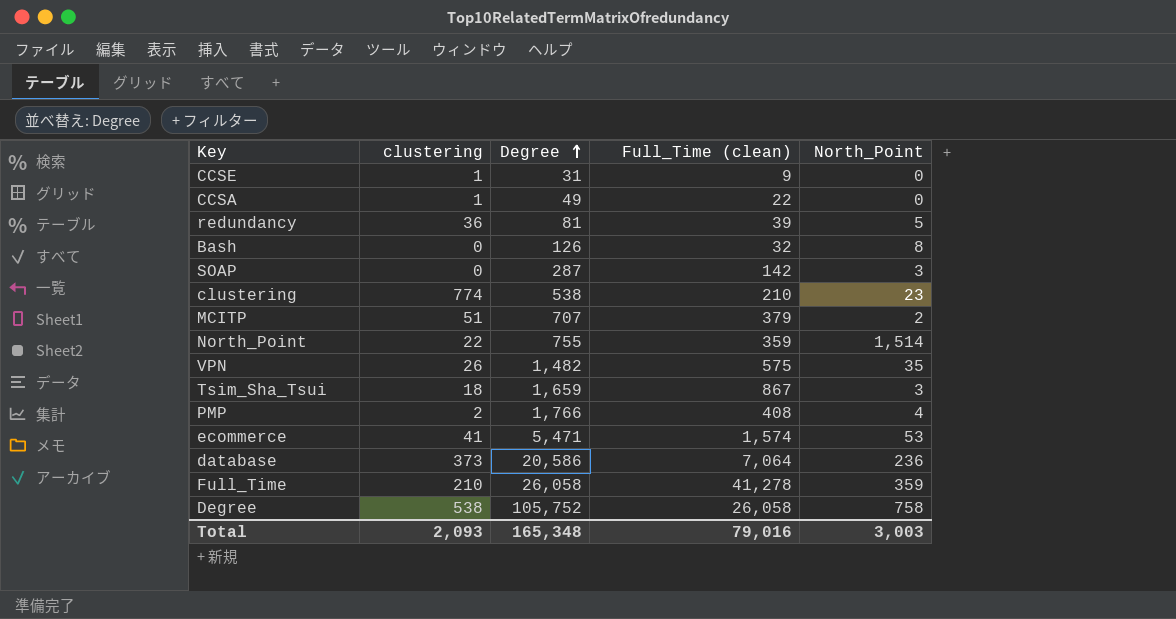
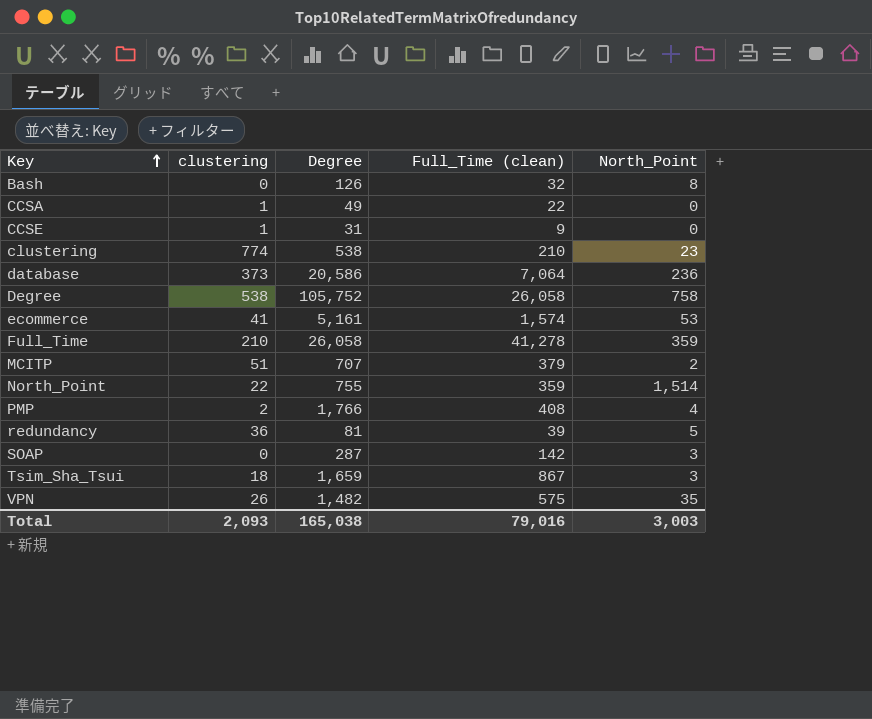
row order: Degree ascending -> Key ascending
ecommerce | Degree: 5,471 -> 5,161
Total | Degree: 165,348 -> 165,038

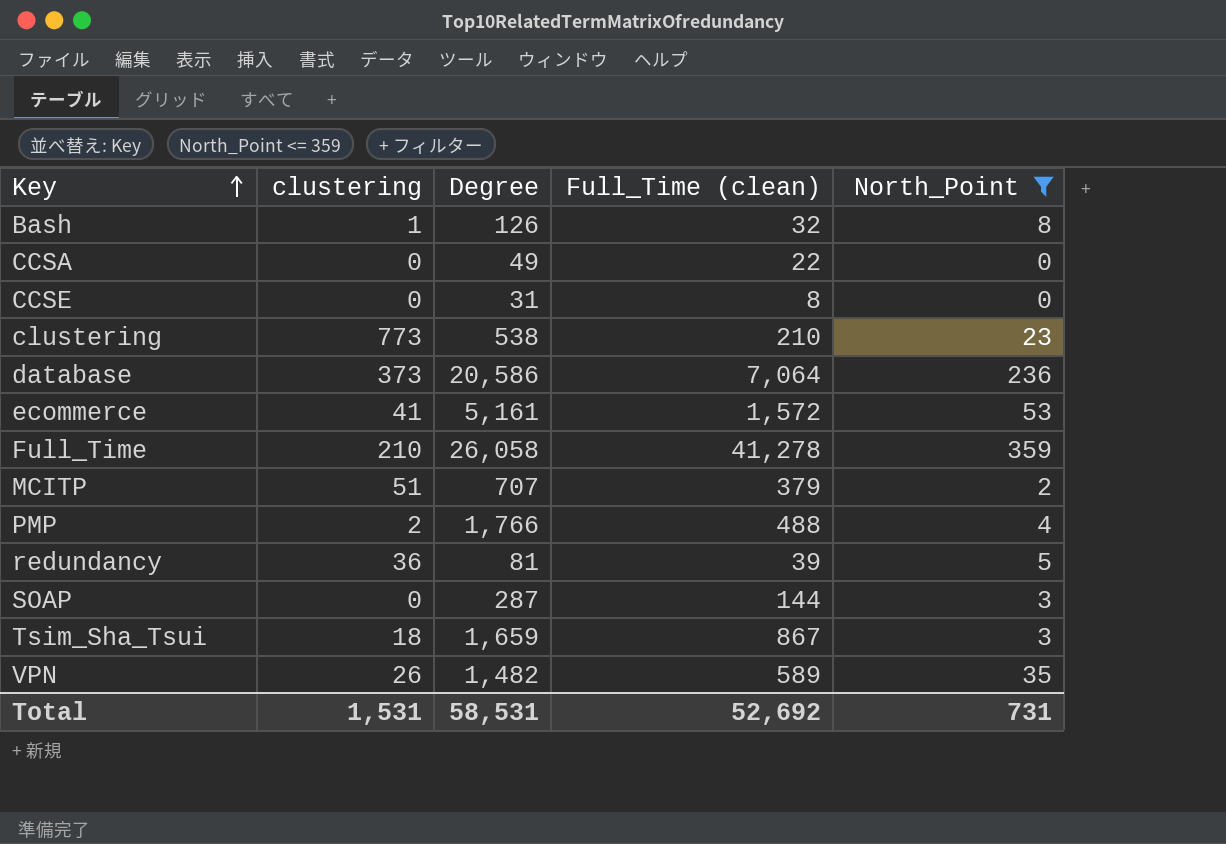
filter: none -> North_Point <= 359
Bash | clustering: 0 -> 1
CCSA | clustering: 1 -> 0
CCSE | clustering: 1 -> 0
CCSE | Full_Time (clean): 9 -> 8
clustering | clustering: 774 -> 773
ecommerce | Full_Time (clean): 1,574 -> 1,572
PMP | Full_Time (clean): 408 -> 488
SOAP | Full_Time (clean): 142 -> 144
VPN | Full_Time (clean): 575 -> 589
Total | clustering: 2,093 -> 1,531
Total | Degree: 165,038 -> 58,531
Total | Full_Time (clean): 79,016 -> 52,692
Total | North_Point: 3,003 -> 731

